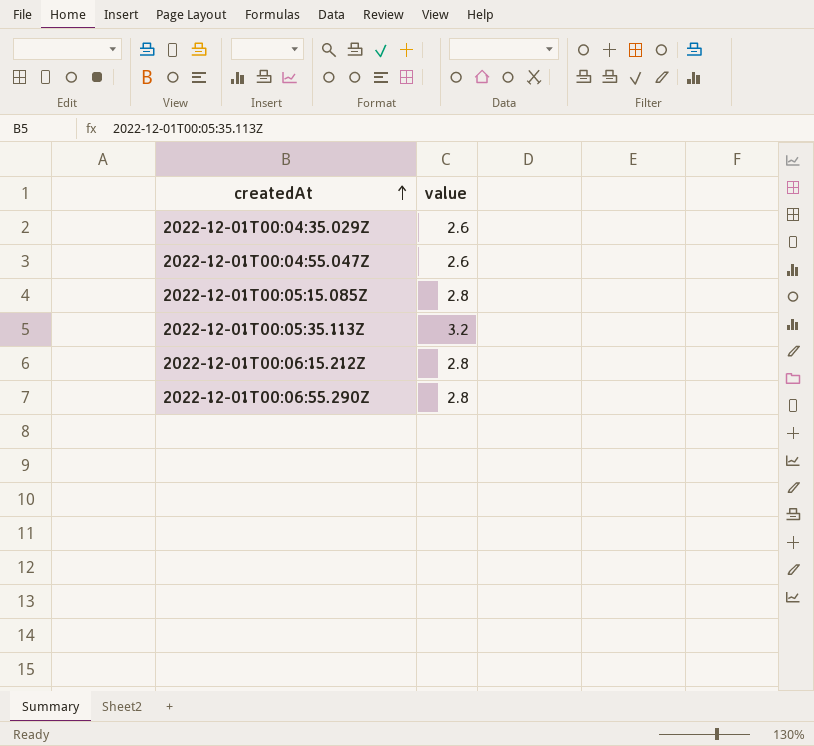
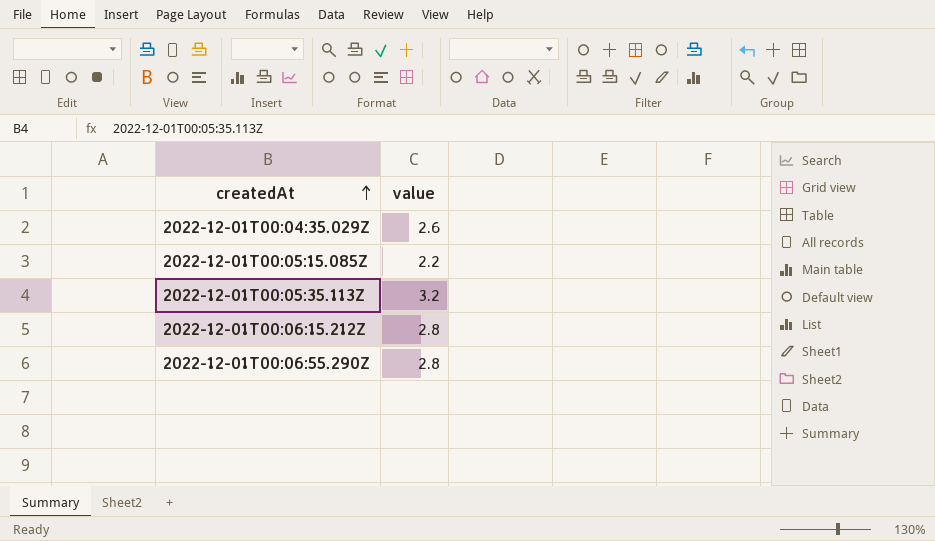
row 2022-12-01T00:04:55.047Z: 2.6 -> none
2022-12-01T00:05:15.085Z | value: 2.8 -> 2.2

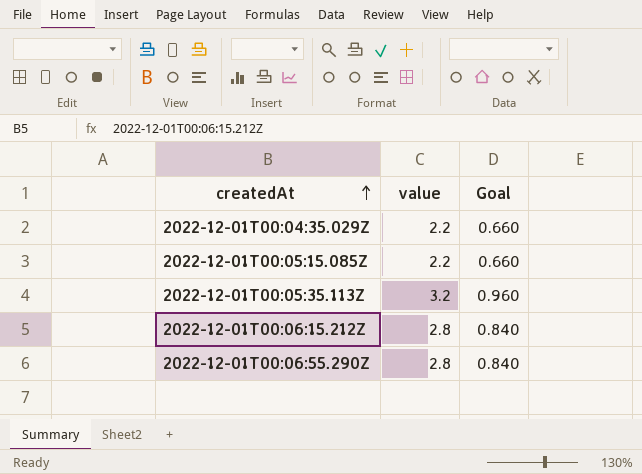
column Goal | formula: none -> [value] * 0.3
2022-12-01T00:04:35.029Z | value: 2.6 -> 2.2

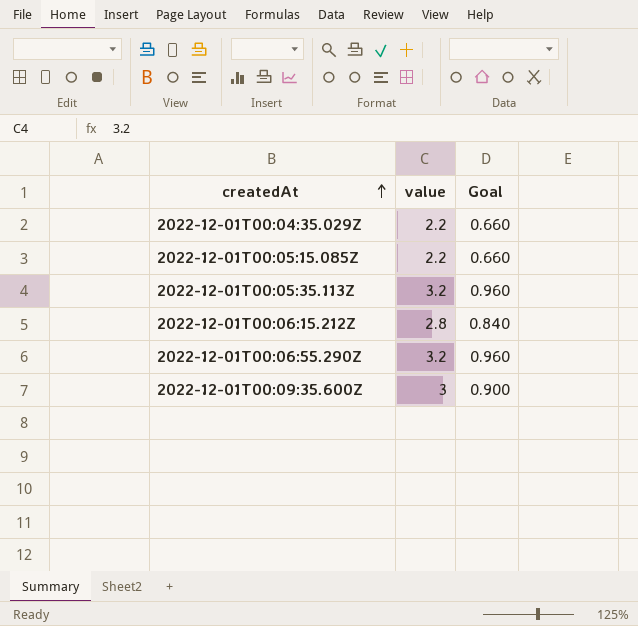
2022-12-01T00:06:55.290Z | value: 2.8 -> 3.2
2022-12-01T00:06:55.290Z | Goal: 0.840 -> 0.960
row 2022-12-01T00:09:35.600Z: none -> 3 | 0.900

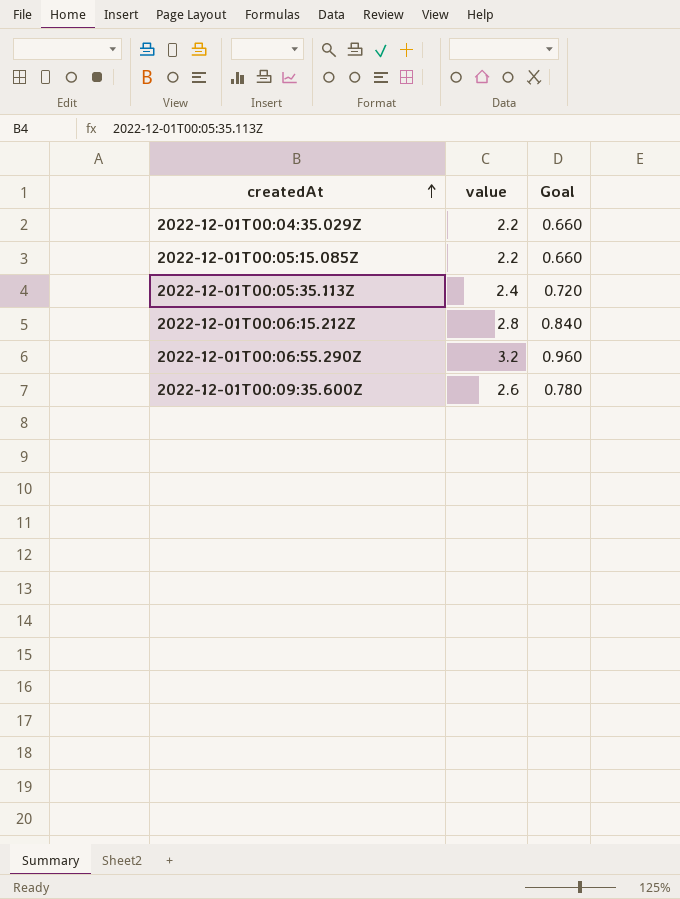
2022-12-01T00:05:35.113Z | value: 3.2 -> 2.4
2022-12-01T00:05:35.113Z | Goal: 0.960 -> 0.720
2022-12-01T00:09:35.600Z | value: 3 -> 2.6
2022-12-01T00:09:35.600Z | Goal: 0.900 -> 0.780

